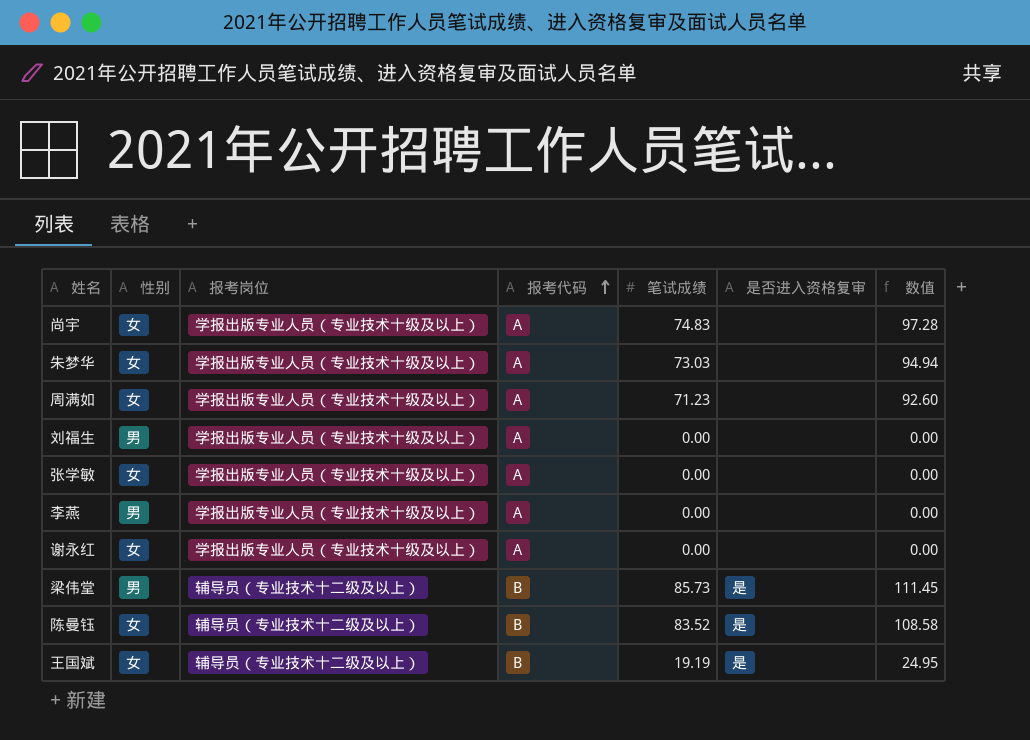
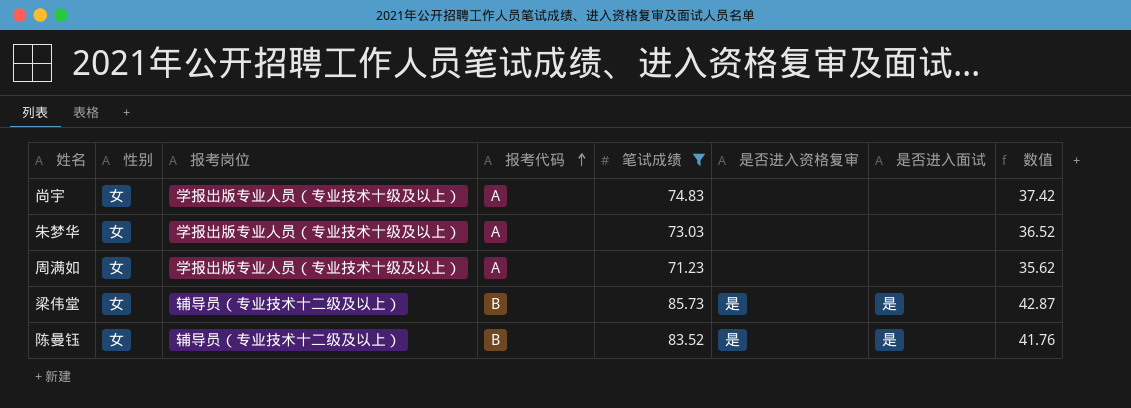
filter: none -> 笔试成绩 >= 71.23
column 是否进入面试 | position: none -> 7
column 数值 | formula: [笔试成绩] * 1.3 -> [笔试成绩] * 0.5
梁伟堂 | 性别: 男 -> 女

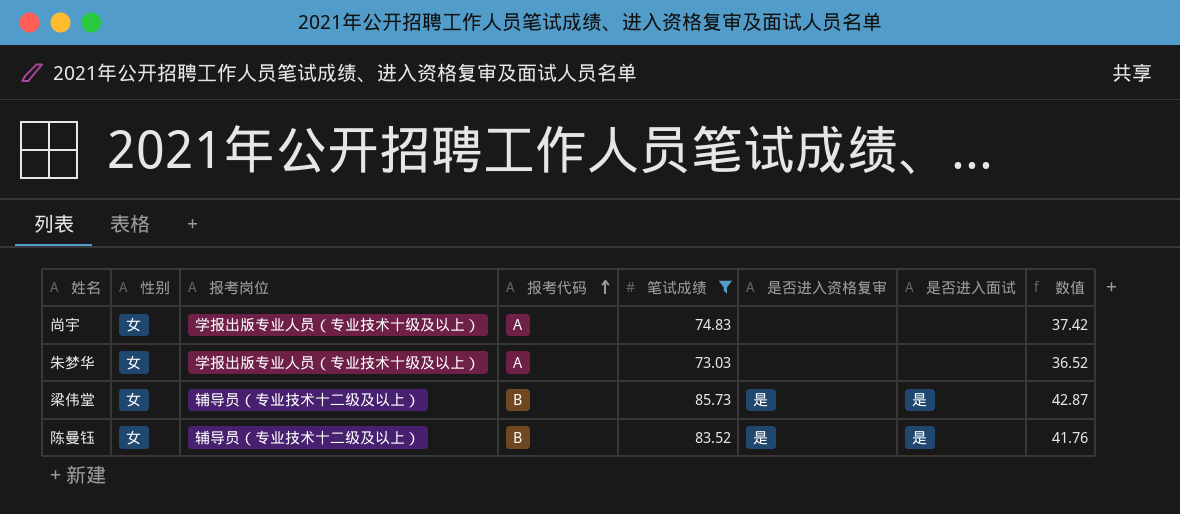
row 周满如: 女 | 学报出版专业人员（专业技术十级及以上） | A | 71.23 | none | none | 35.62 -> none

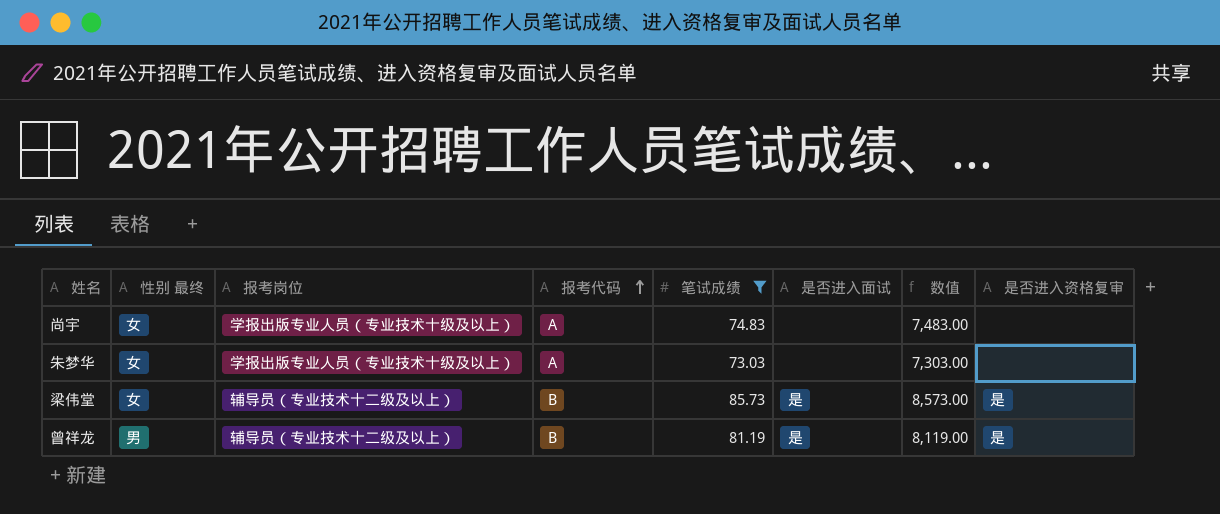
column name: 性别 -> 性别 最终
column 数值 | formula: [笔试成绩] * 0.5 -> [笔试成绩] * 100
column 是否进入资格复审 | position: 6 -> 8
row 陈曼钰: 女 | 辅导员（专业技术十二级及以上） | B | 83.52 | 是 | 是 | 41.76 -> none
row 曾祥龙: none -> 男 | 辅导员（专业技术十二级及以上） | B | 81.19 | 是 | 8,119.00 | 是

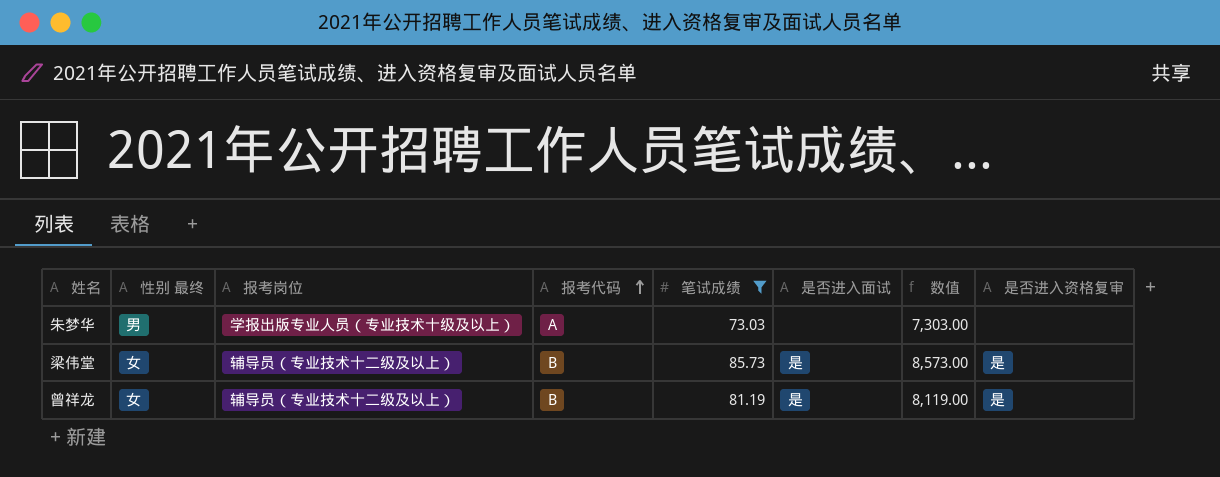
row 尚宇: 女 | 学报出版专业人员（专业技术十级及以上） | A | 74.83 | none | 7,483.00 | none -> none
朱梦华 | 性别 最终: 女 -> 男
曾祥龙 | 性别 最终: 男 -> 女

